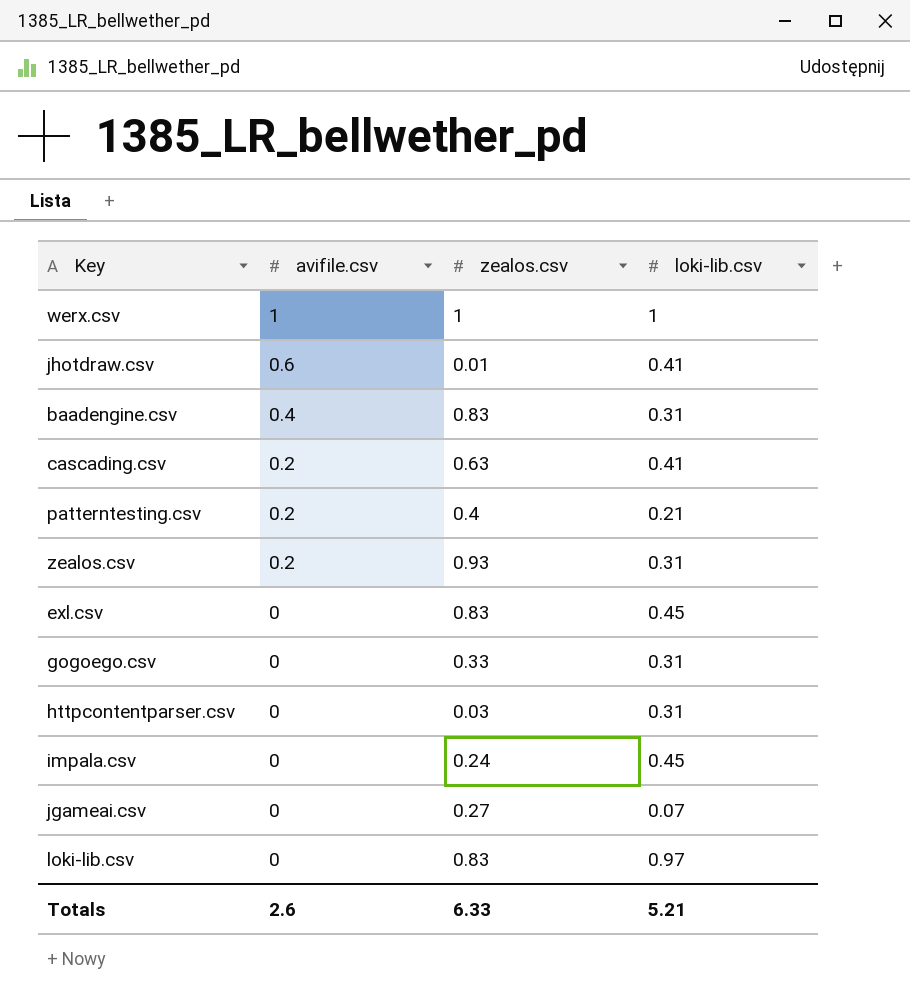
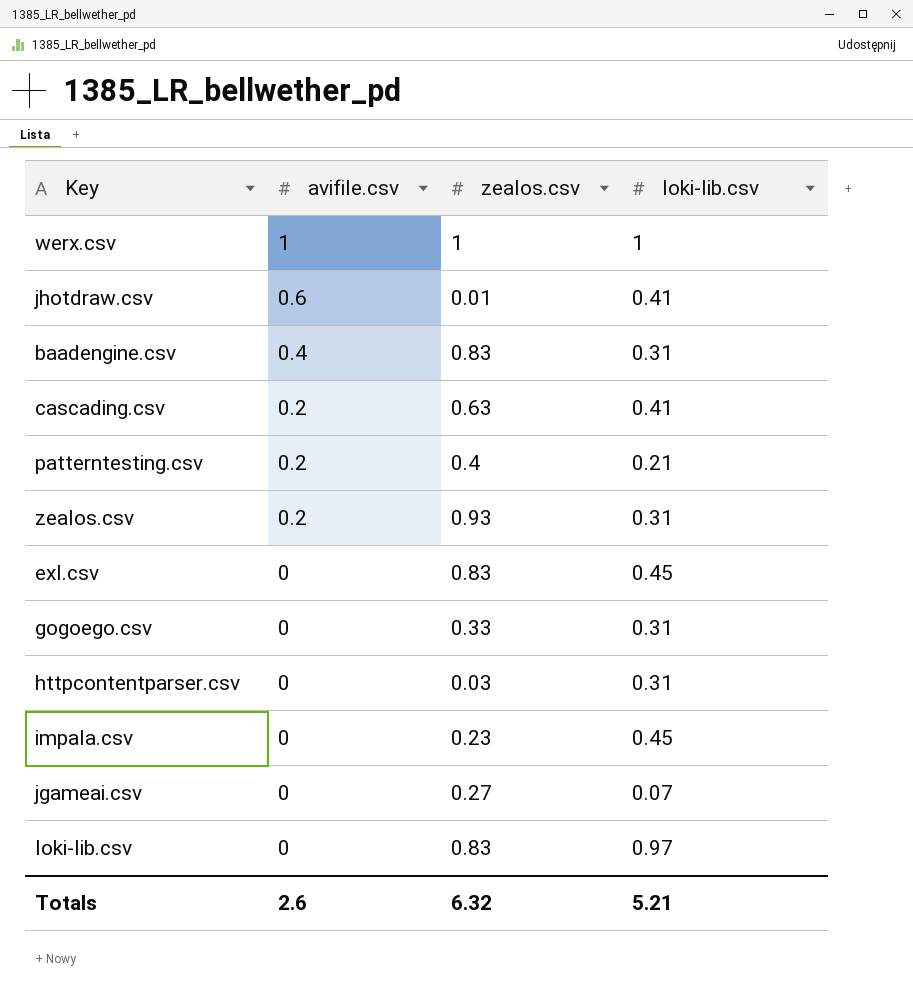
impala.csv | zealos.csv: 0.24 -> 0.23
Totals | zealos.csv: 6.33 -> 6.32

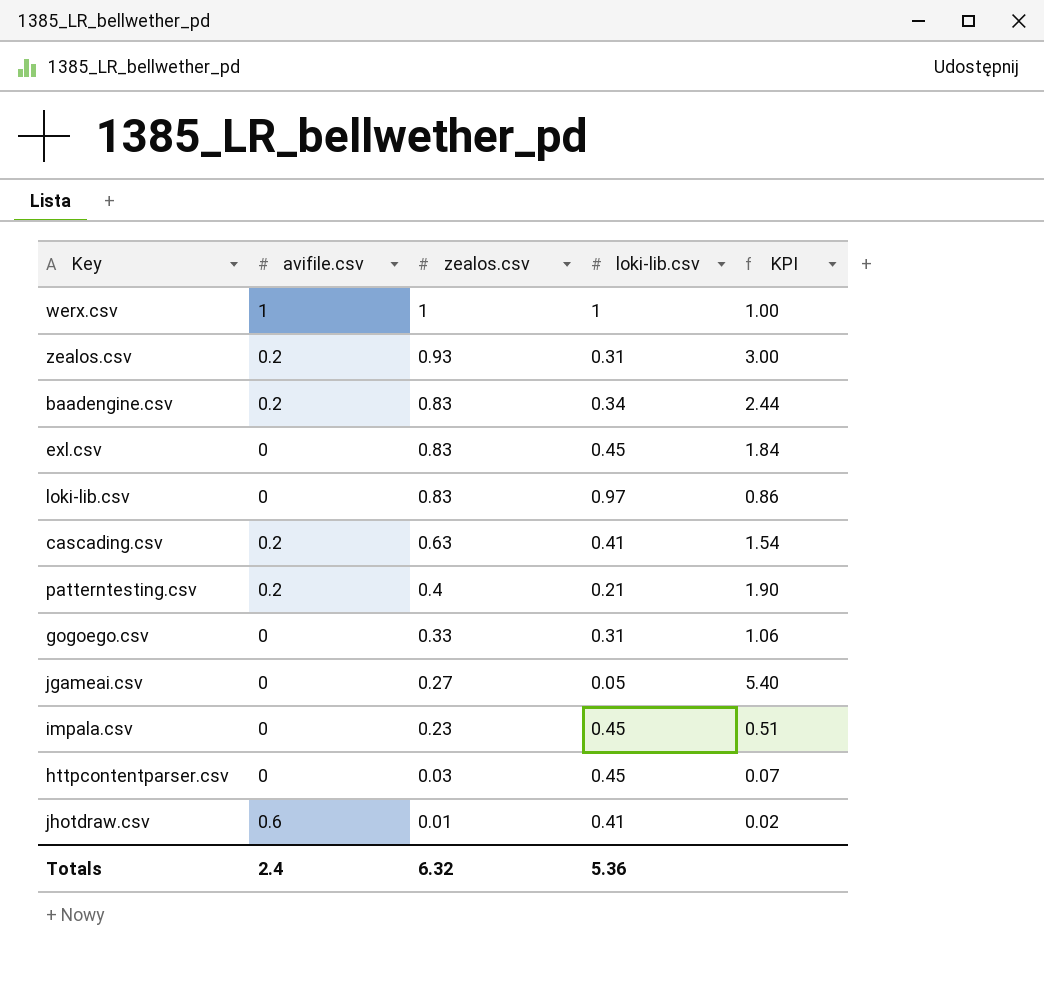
row order: avifile.csv descending -> zealos.csv descending
column KPI | formula: none -> [zealos.csv] / [loki-lib.csv]
baadengine.csv | avifile.csv: 0.4 -> 0.2
baadengine.csv | loki-lib.csv: 0.31 -> 0.34
jgameai.csv | loki-lib.csv: 0.07 -> 0.05
httpcontentparser.csv | loki-lib.csv: 0.31 -> 0.45
Totals | avifile.csv: 2.6 -> 2.4
Totals | loki-lib.csv: 5.21 -> 5.36

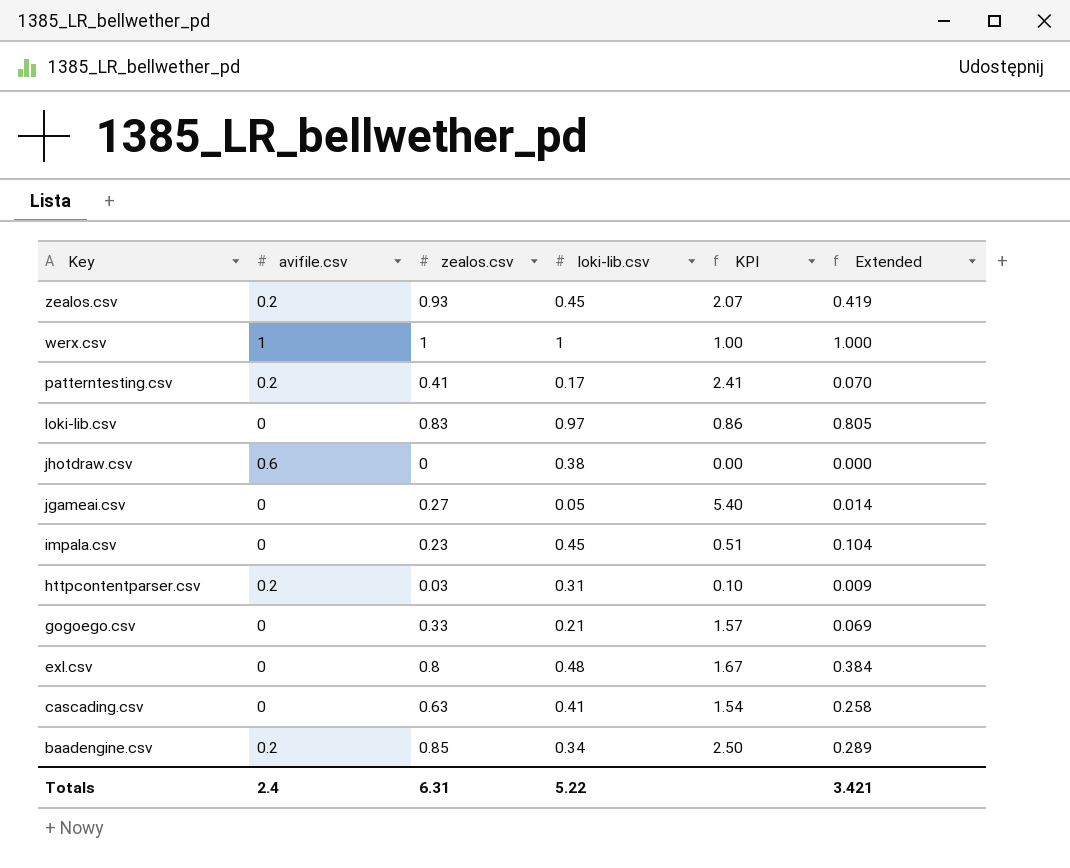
row order: zealos.csv descending -> Key descending
column Extended | formula: none -> [zealos.csv] * [loki-lib.csv]
zealos.csv | loki-lib.csv: 0.31 -> 0.45
zealos.csv | KPI: 3.00 -> 2.07
patterntesting.csv | zealos.csv: 0.4 -> 0.41
patterntesting.csv | loki-lib.csv: 0.21 -> 0.17
patterntesting.csv | KPI: 1.90 -> 2.41
jhotdraw.csv | zealos.csv: 0.01 -> 0
jhotdraw.csv | loki-lib.csv: 0.41 -> 0.38
jhotdraw.csv | KPI: 0.02 -> 0.00
httpcontentparser.csv | avifile.csv: 0 -> 0.2
httpcontentparser.csv | loki-lib.csv: 0.45 -> 0.31
httpcontentparser.csv | KPI: 0.07 -> 0.10
gogoego.csv | loki-lib.csv: 0.31 -> 0.21
gogoego.csv | KPI: 1.06 -> 1.57
exl.csv | zealos.csv: 0.83 -> 0.8
exl.csv | loki-lib.csv: 0.45 -> 0.48
exl.csv | KPI: 1.84 -> 1.67
cascading.csv | avifile.csv: 0.2 -> 0
baadengine.csv | zealos.csv: 0.83 -> 0.85
baadengine.csv | KPI: 2.44 -> 2.50
Totals | zealos.csv: 6.32 -> 6.31
Totals | loki-lib.csv: 5.36 -> 5.22

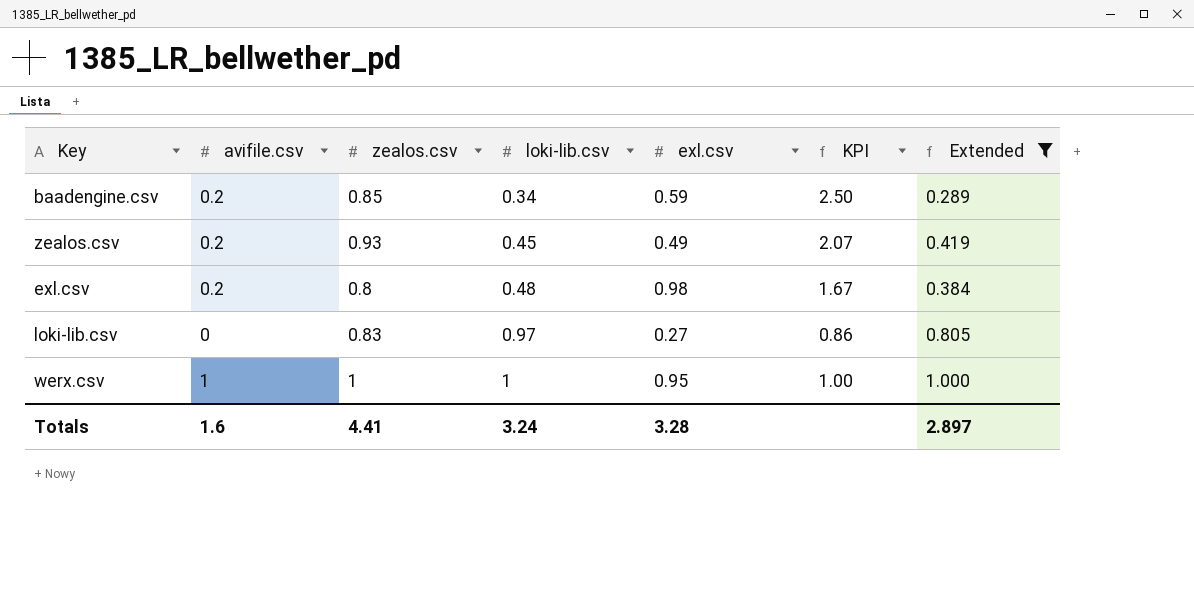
filter: none -> Extended >= 0.289
row order: Key descending -> loki-lib.csv ascending
column exl.csv | position: none -> 5
exl.csv | avifile.csv: 0 -> 0.2
Totals | avifile.csv: 2.4 -> 1.6
Totals | zealos.csv: 6.31 -> 4.41
Totals | loki-lib.csv: 5.22 -> 3.24
Totals | Extended: 3.421 -> 2.897

